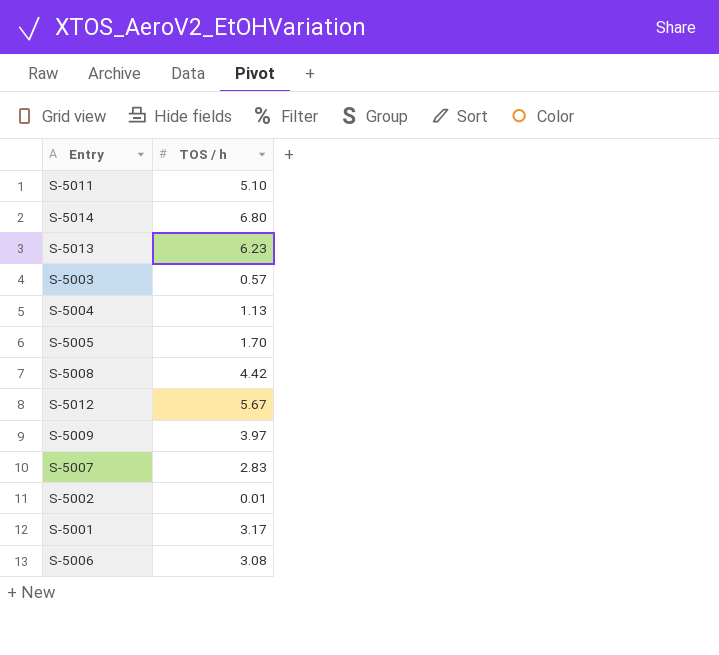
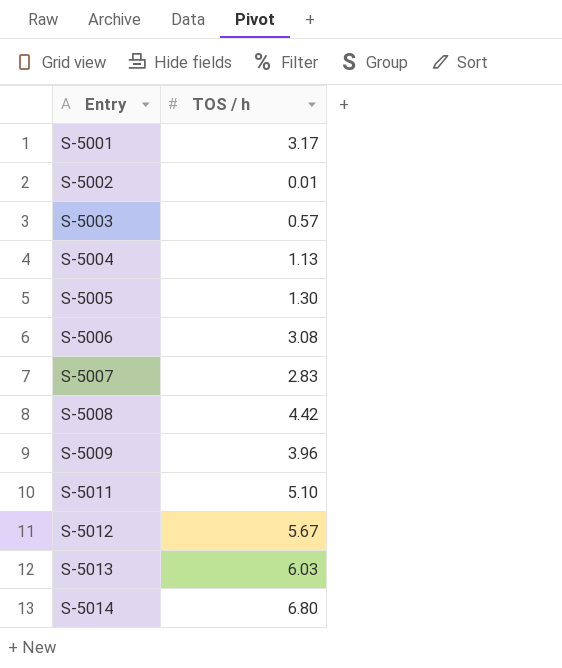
row order: none -> Entry ascending
S-5005 | TOS / h: 1.70 -> 1.30
S-5009 | TOS / h: 3.97 -> 3.96
S-5013 | TOS / h: 6.23 -> 6.03

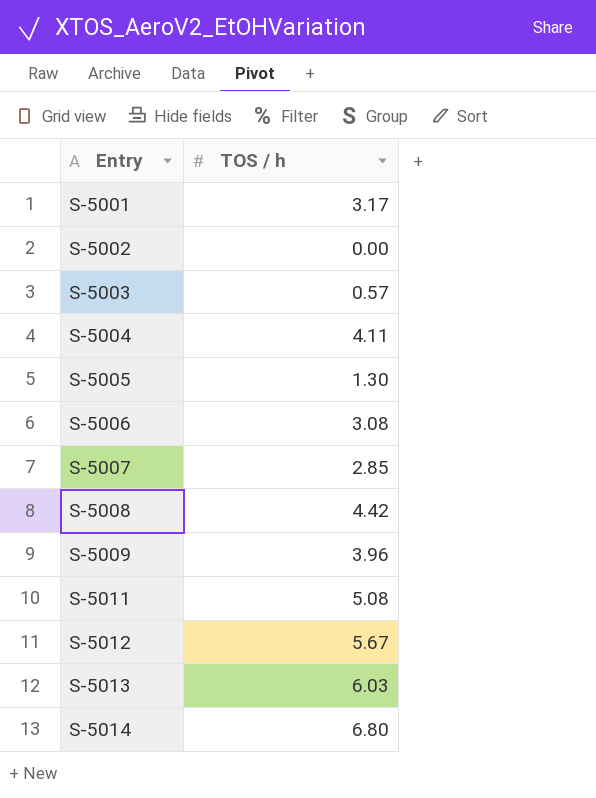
S-5002 | TOS / h: 0.01 -> 0.00
S-5004 | TOS / h: 1.13 -> 4.11
S-5007 | TOS / h: 2.83 -> 2.85
S-5011 | TOS / h: 5.10 -> 5.08

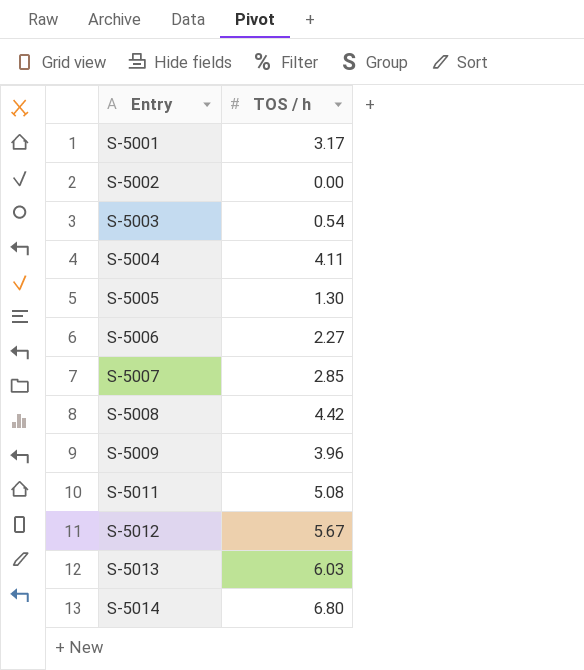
S-5003 | TOS / h: 0.57 -> 0.54
S-5006 | TOS / h: 3.08 -> 2.27

